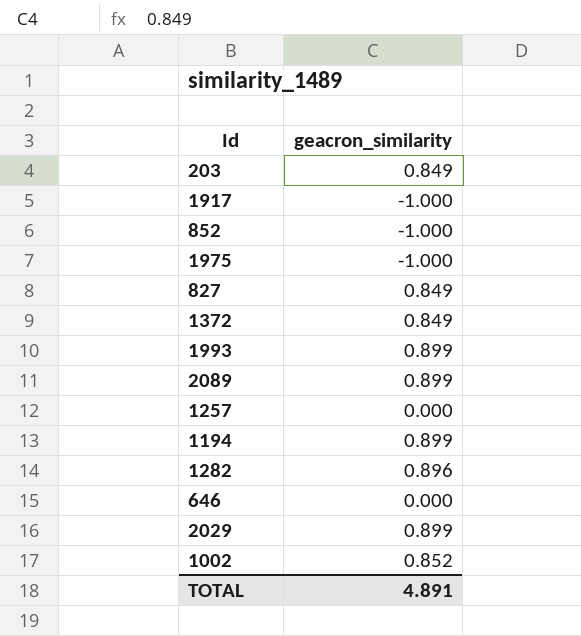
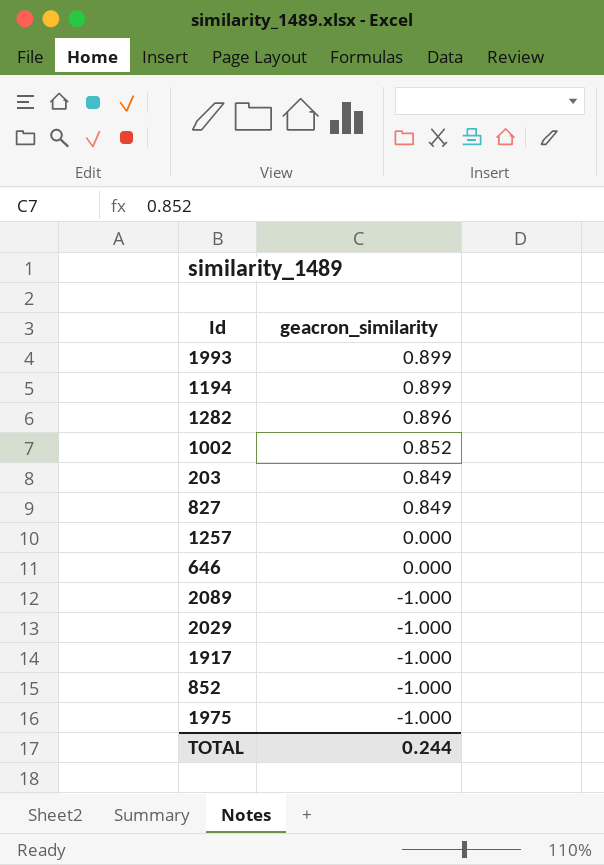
row order: none -> geacron_similarity descending
row 1372: 0.849 -> none
2089 | geacron_similarity: 0.899 -> -1.000
2029 | geacron_similarity: 0.899 -> -1.000
TOTAL | geacron_similarity: 4.891 -> 0.244

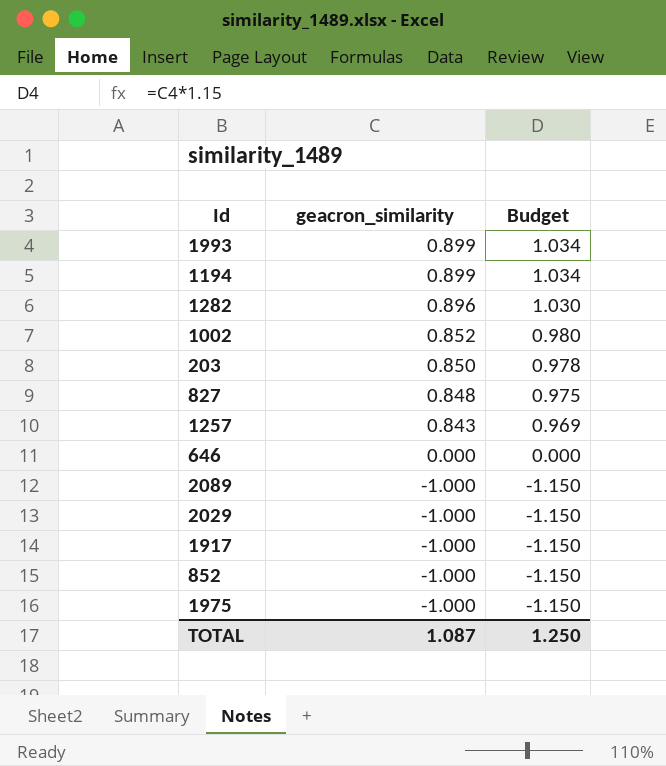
column Budget | formula: none -> [geacron_similarity] * 1.15
203 | geacron_similarity: 0.849 -> 0.850
827 | geacron_similarity: 0.849 -> 0.848
1257 | geacron_similarity: 0.000 -> 0.843
TOTAL | geacron_similarity: 0.244 -> 1.087

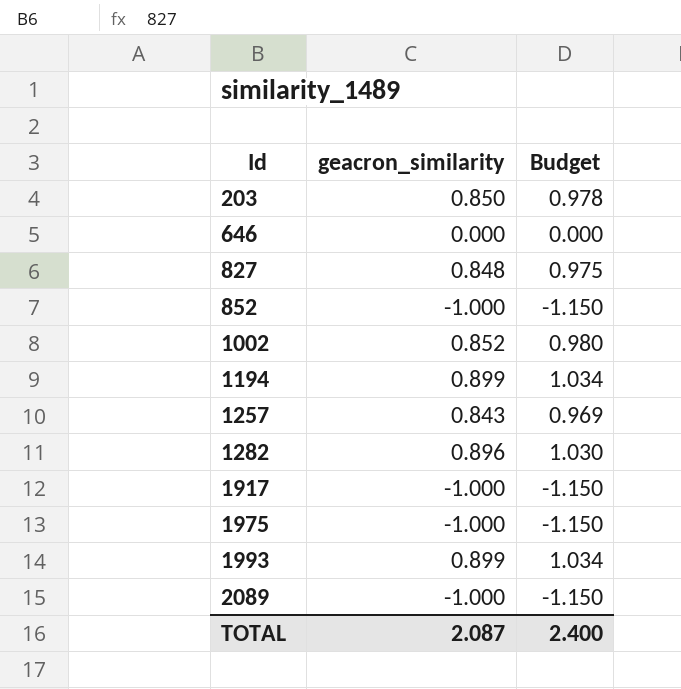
row order: geacron_similarity descending -> Id ascending
row 2029: -1.000 | -1.150 -> none
TOTAL | geacron_similarity: 1.087 -> 2.087
TOTAL | Budget: 1.250 -> 2.400

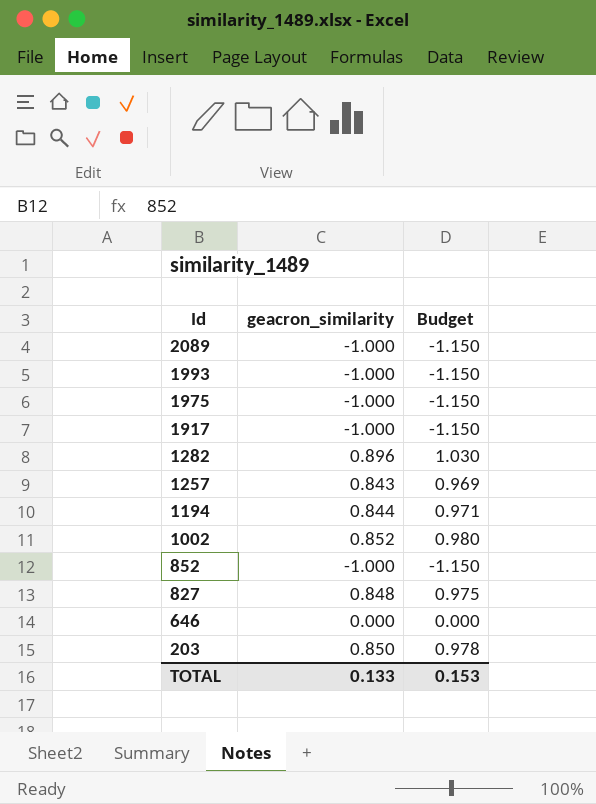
row order: Id ascending -> Id descending
1993 | geacron_similarity: 0.899 -> -1.000
1993 | Budget: 1.034 -> -1.150
1194 | geacron_similarity: 0.899 -> 0.844
1194 | Budget: 1.034 -> 0.971
TOTAL | geacron_similarity: 2.087 -> 0.133
TOTAL | Budget: 2.400 -> 0.153

